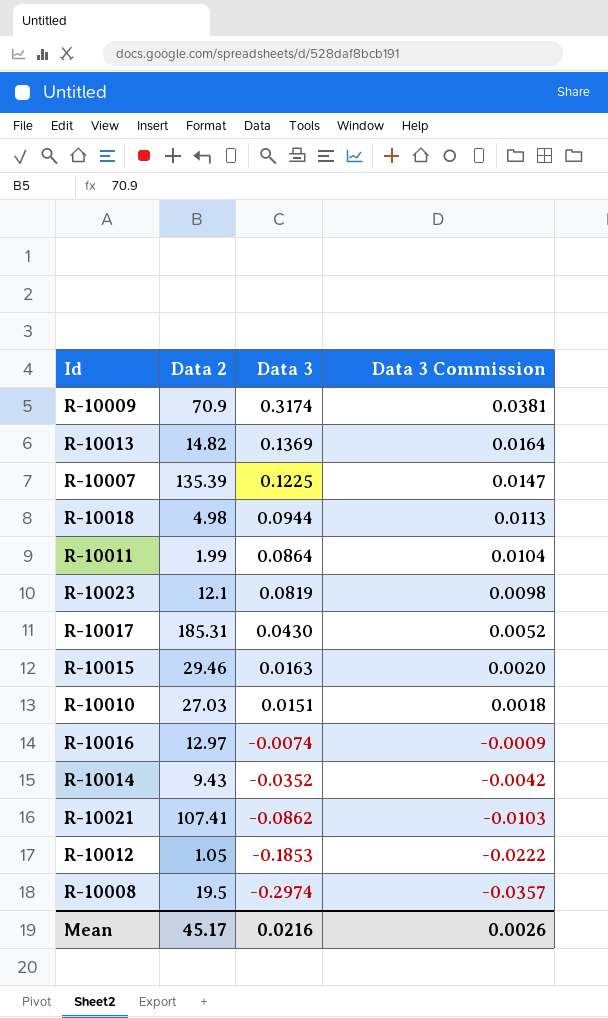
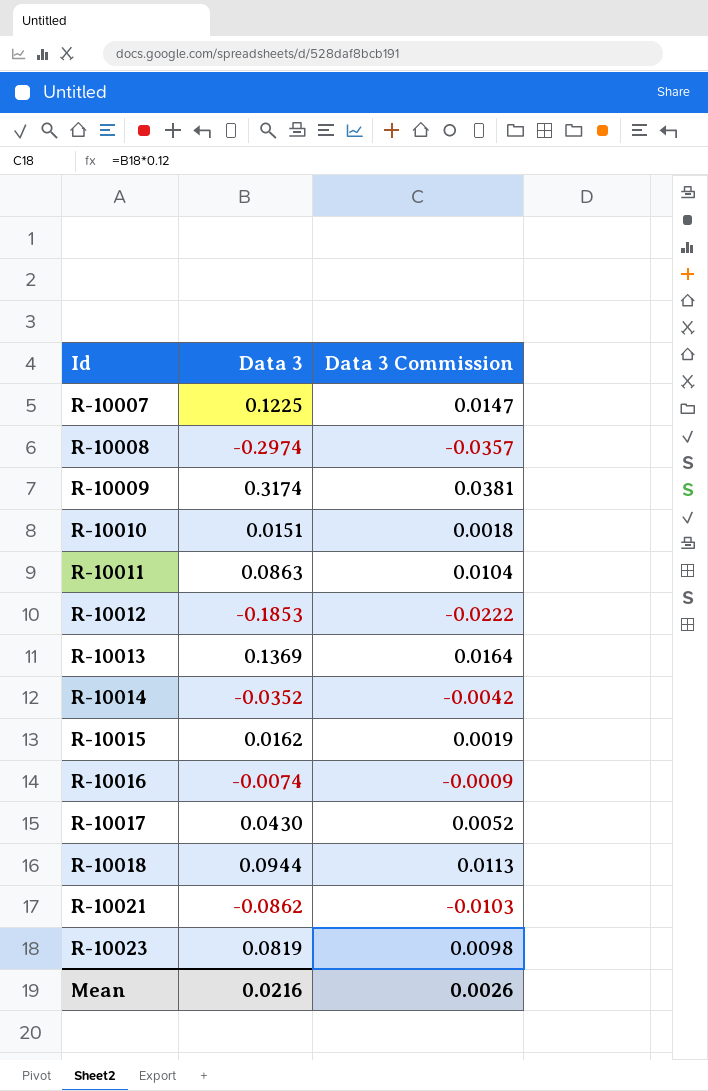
row order: Data 3 descending -> Id ascending
column Data 2 | position: 2 -> none
R-10011 | Data 3: 0.0864 -> 0.0863
R-10015 | Data 3: 0.0163 -> 0.0162
R-10015 | Data 3 Commission: 0.0020 -> 0.0019

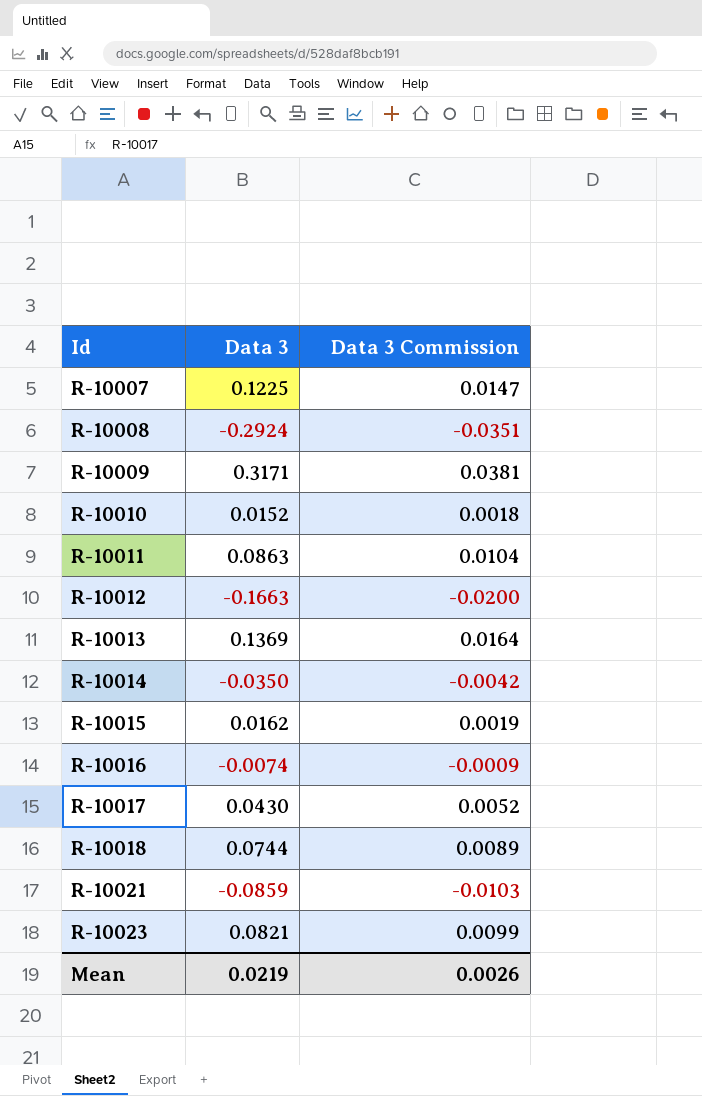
R-10008 | Data 3: -0.2974 -> -0.2924
R-10008 | Data 3 Commission: -0.0357 -> -0.0351
R-10009 | Data 3: 0.3174 -> 0.3171
R-10010 | Data 3: 0.0151 -> 0.0152
R-10012 | Data 3: -0.1853 -> -0.1663
R-10012 | Data 3 Commission: -0.0222 -> -0.0200
R-10014 | Data 3: -0.0352 -> -0.0350
R-10018 | Data 3: 0.0944 -> 0.0744
R-10018 | Data 3 Commission: 0.0113 -> 0.0089
R-10021 | Data 3: -0.0862 -> -0.0859
R-10023 | Data 3: 0.0819 -> 0.0821
R-10023 | Data 3 Commission: 0.0098 -> 0.0099
Mean | Data 3: 0.0216 -> 0.0219

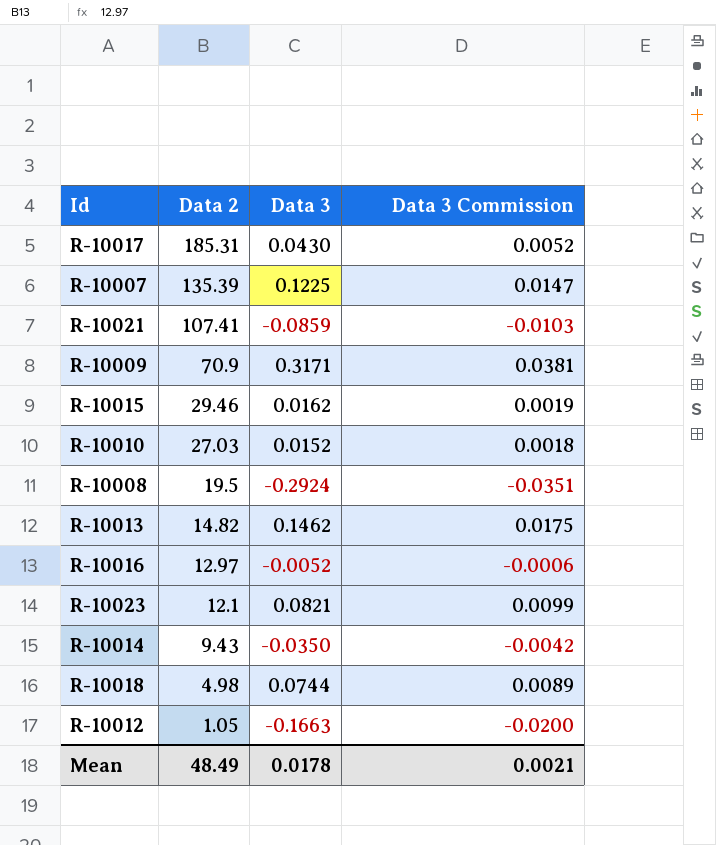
row order: Id ascending -> Data 2 descending
column Data 2 | position: none -> 2
row R-10011: 0.0863 | 0.0104 -> none
R-10013 | Data 3: 0.1369 -> 0.1462
R-10013 | Data 3 Commission: 0.0164 -> 0.0175
R-10016 | Data 3: -0.0074 -> -0.0052
R-10016 | Data 3 Commission: -0.0009 -> -0.0006
Mean | Data 3: 0.0219 -> 0.0178
Mean | Data 3 Commission: 0.0026 -> 0.0021

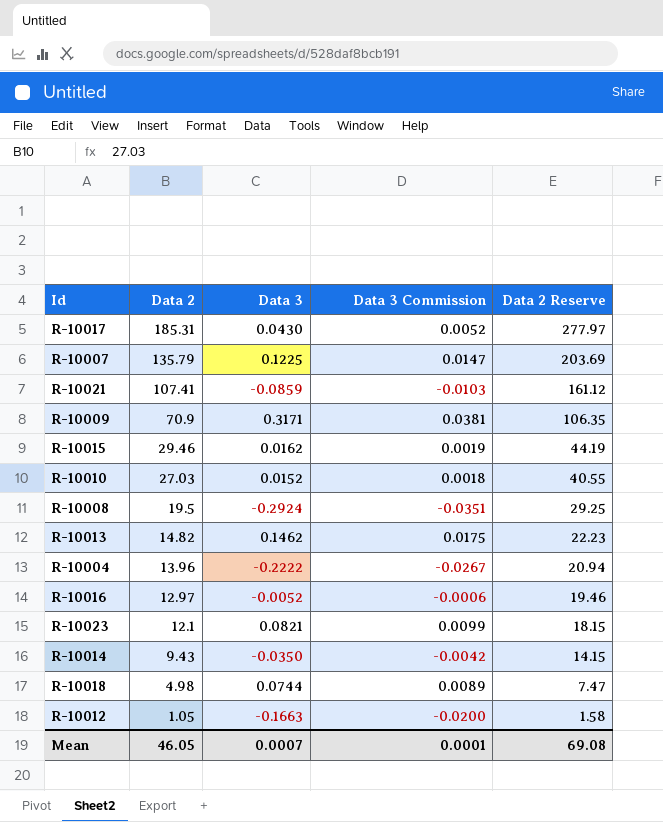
column Data 2 Reserve | formula: none -> [Data 2] * 1.5
R-10007 | Data 2: 135.39 -> 135.79
row R-10004: none -> 13.96 | -0.2222 | -0.0267 | 20.94
Mean | Data 2: 48.49 -> 46.05
Mean | Data 3: 0.0178 -> 0.0007
Mean | Data 3 Commission: 0.0021 -> 0.0001

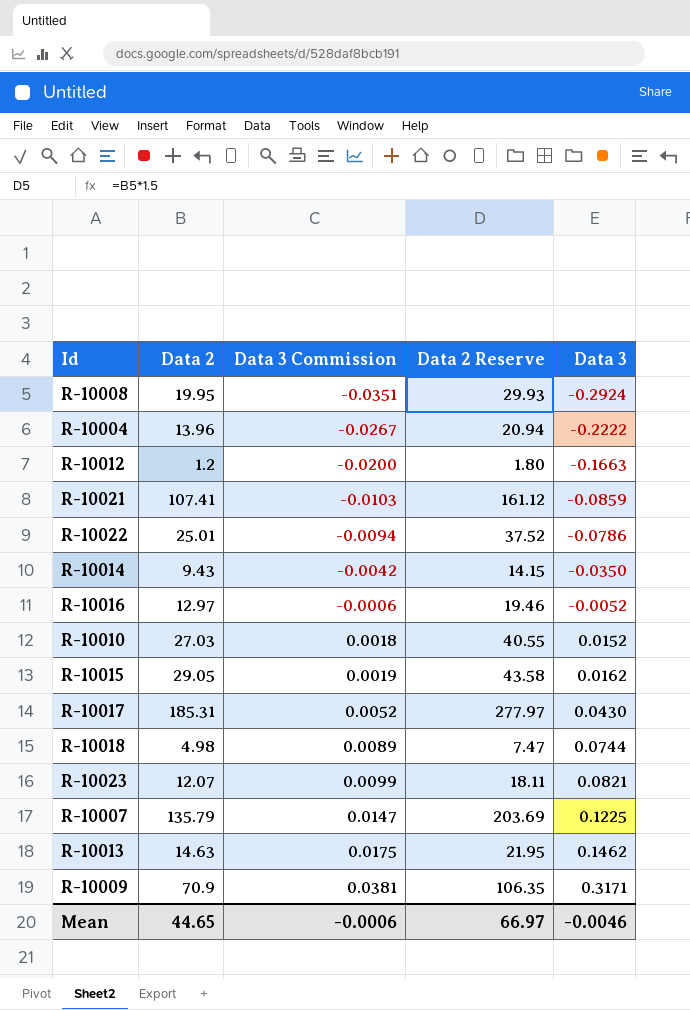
row order: Data 2 descending -> Data 3 Commission ascending
column Data 3 | position: 3 -> 5
R-10008 | Data 2: 19.5 -> 19.95
R-10008 | Data 2 Reserve: 29.25 -> 29.93
R-10012 | Data 2: 1.05 -> 1.2
R-10012 | Data 2 Reserve: 1.58 -> 1.80
row R-10022: none -> 25.01 | -0.0094 | 37.52 | -0.0786
R-10015 | Data 2: 29.46 -> 29.05
R-10015 | Data 2 Reserve: 44.19 -> 43.58
R-10023 | Data 2: 12.1 -> 12.07
R-10023 | Data 2 Reserve: 18.15 -> 18.11
R-10013 | Data 2: 14.82 -> 14.63
R-10013 | Data 2 Reserve: 22.23 -> 21.95
Mean | Data 2: 46.05 -> 44.65
Mean | Data 3 Commission: 0.0001 -> -0.0006
Mean | Data 2 Reserve: 69.08 -> 66.97
Mean | Data 3: 0.0007 -> -0.0046

